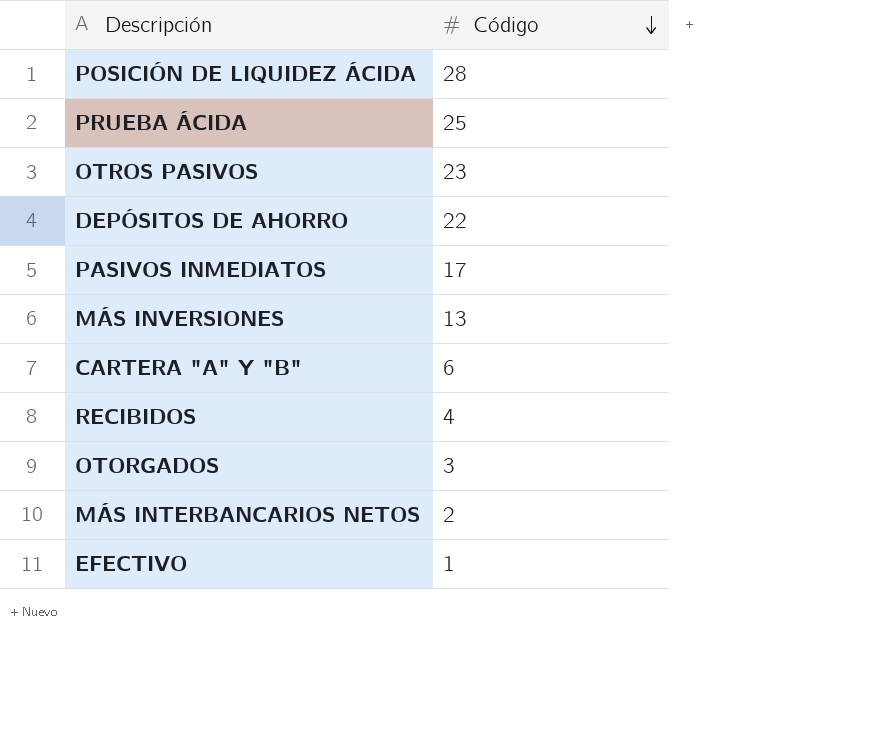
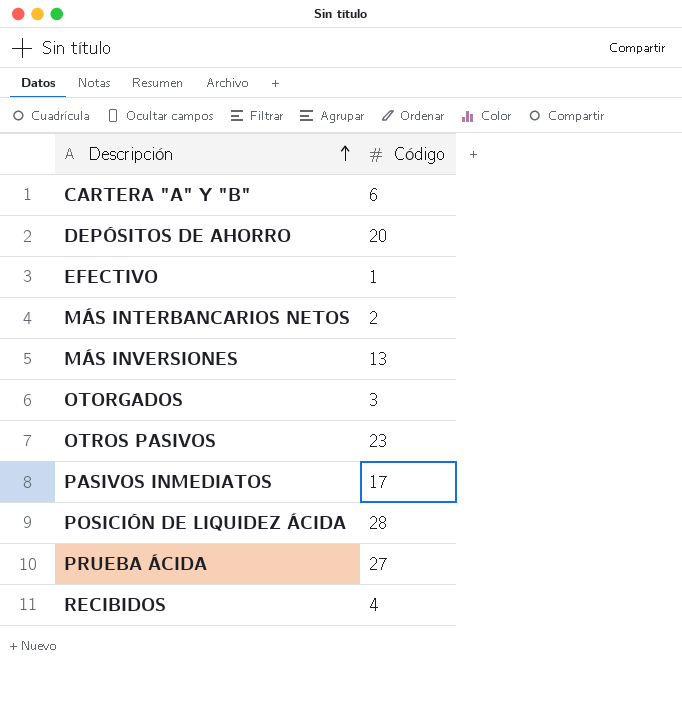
row order: Código descending -> Descripción ascending
DEPÓSITOS DE AHORRO | Código: 22 -> 20
PRUEBA ÁCIDA | Código: 25 -> 27

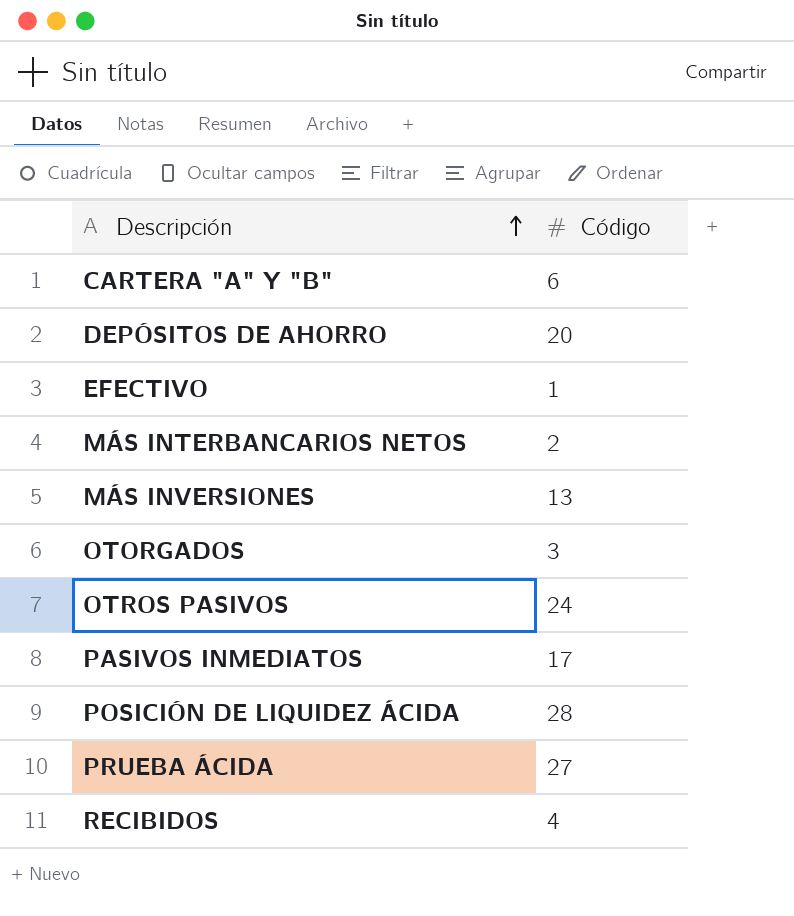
OTROS PASIVOS | Código: 23 -> 24

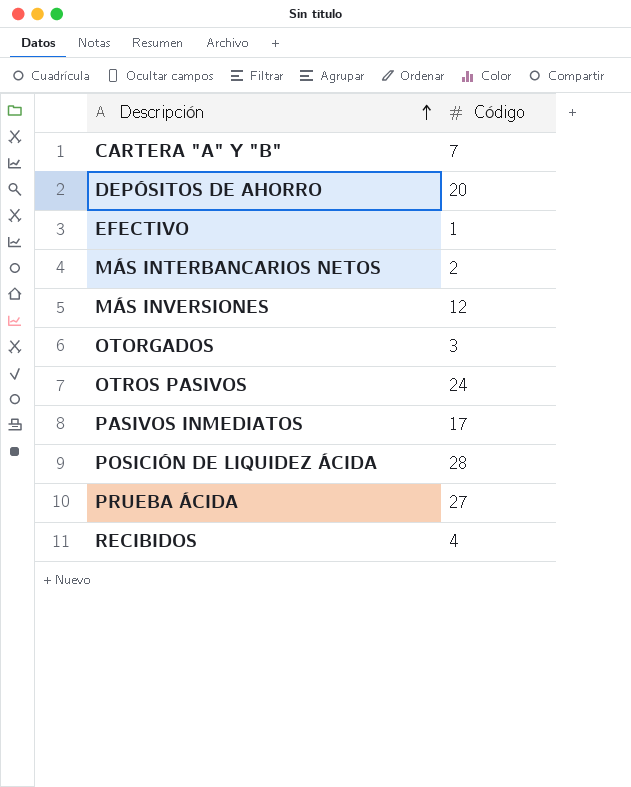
CARTERA "A" Y "B" | Código: 6 -> 7
MÁS INVERSIONES | Código: 13 -> 12

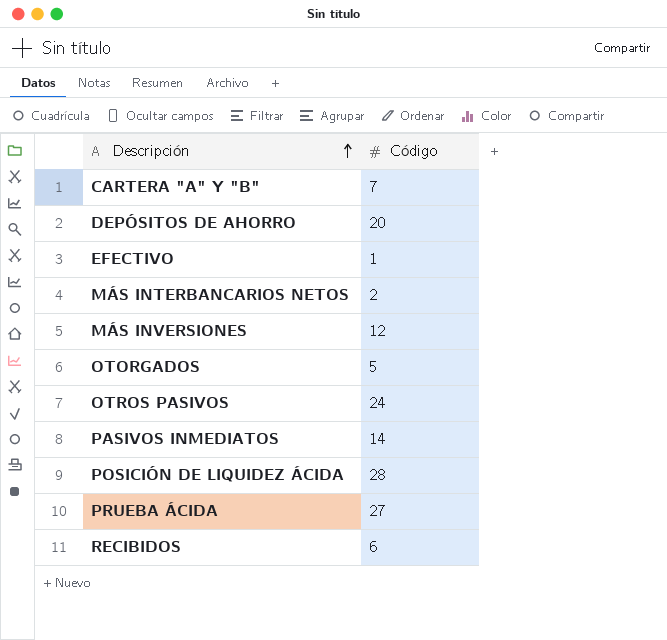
OTORGADOS | Código: 3 -> 5
PASIVOS INMEDIATOS | Código: 17 -> 14
RECIBIDOS | Código: 4 -> 6

